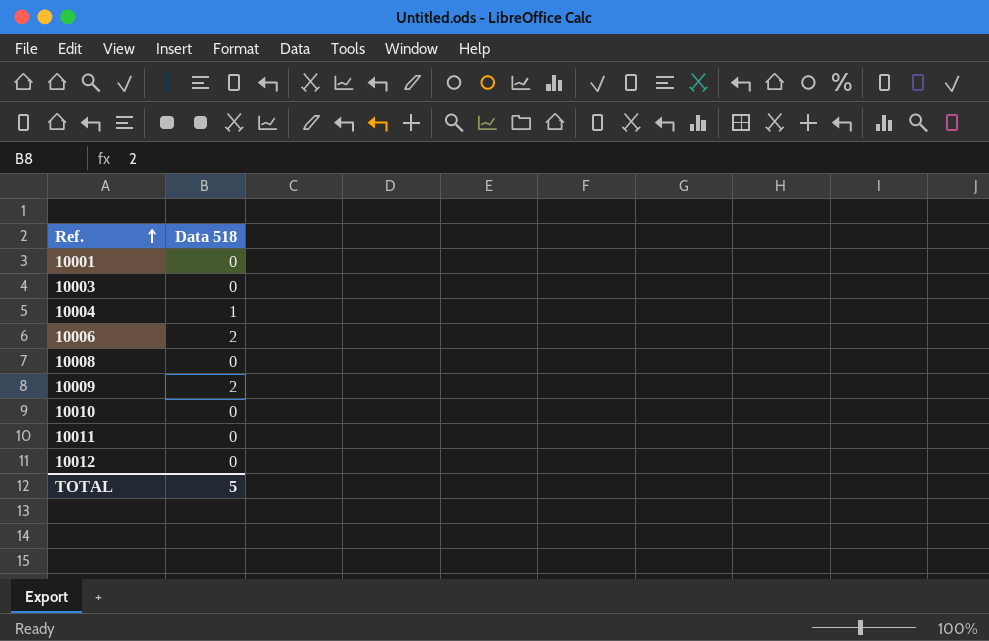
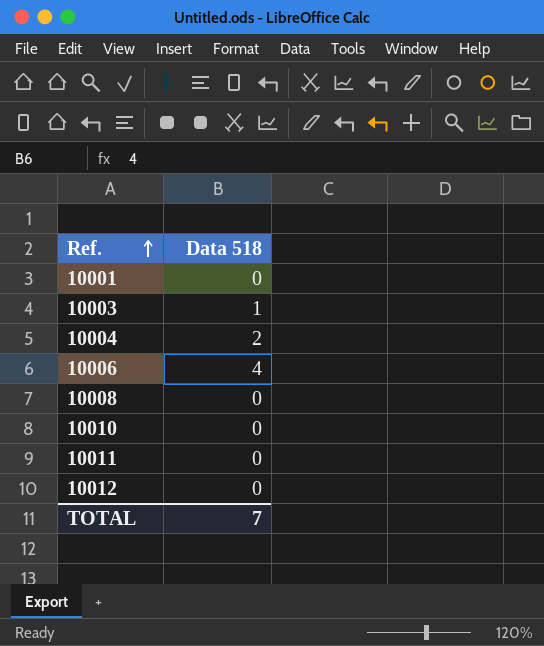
row 10009: 2 -> none
10003 | Data 518: 0 -> 1
10004 | Data 518: 1 -> 2
10006 | Data 518: 2 -> 4
TOTAL | Data 518: 5 -> 7

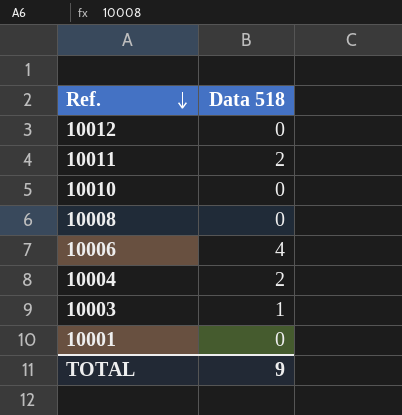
row order: Ref. ascending -> Ref. descending
10011 | Data 518: 0 -> 2
TOTAL | Data 518: 7 -> 9

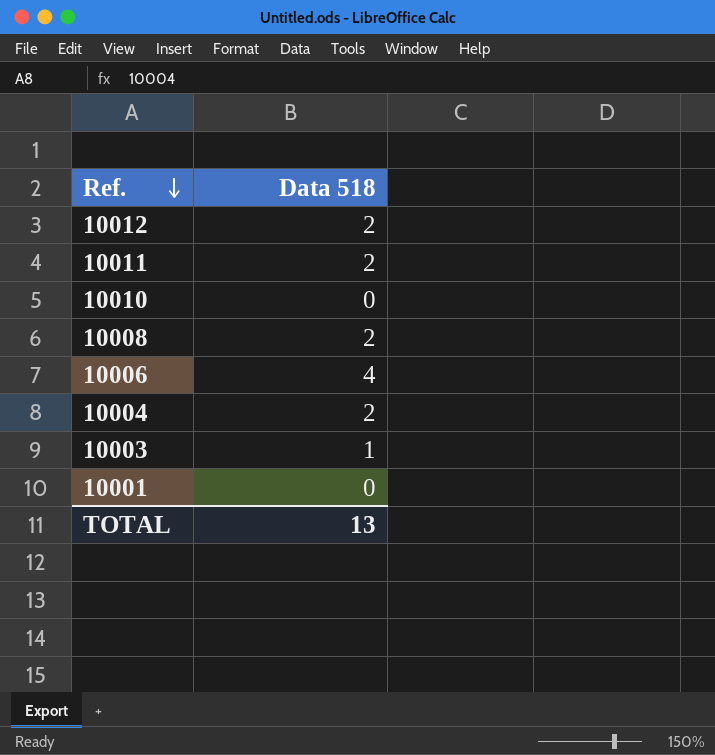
10012 | Data 518: 0 -> 2
10008 | Data 518: 0 -> 2
TOTAL | Data 518: 9 -> 13

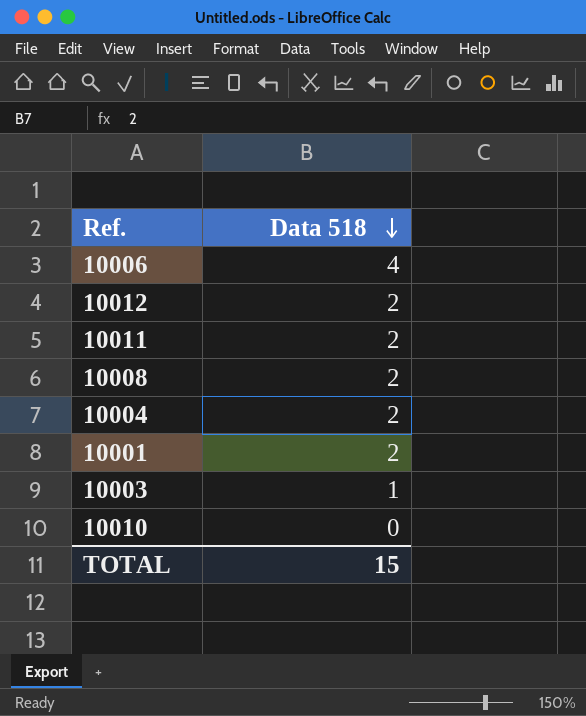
row order: Ref. descending -> Data 518 descending
10001 | Data 518: 0 -> 2
TOTAL | Data 518: 13 -> 15

